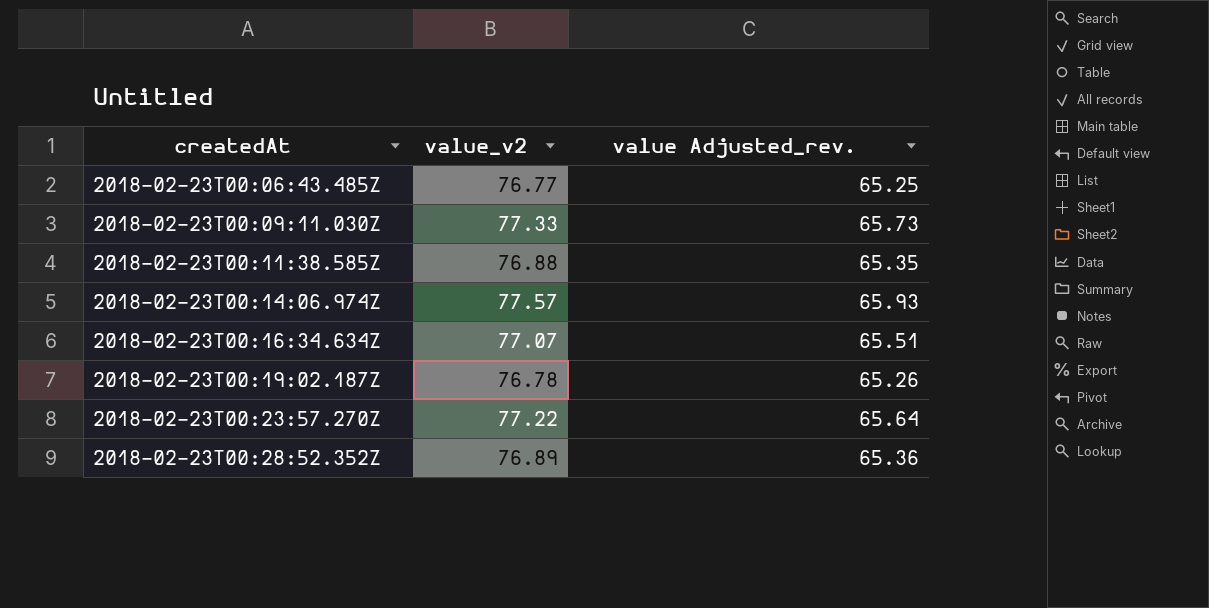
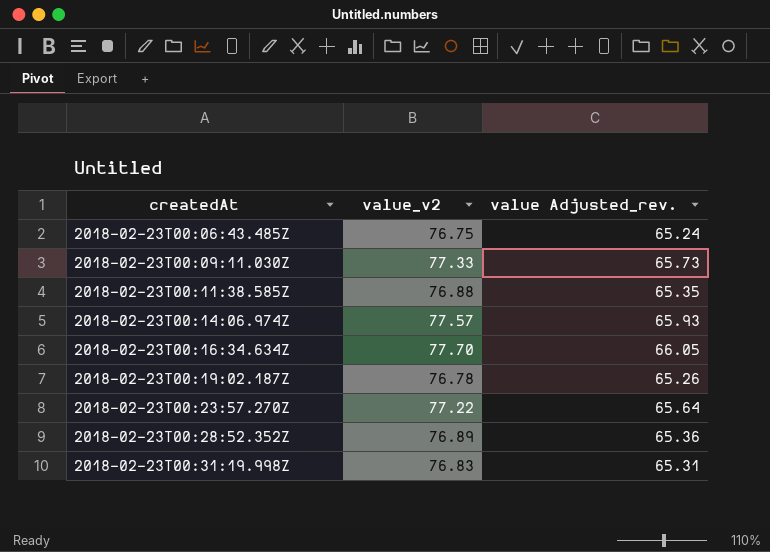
2018-02-23T00:06:43.485Z | value_v2: 76.77 -> 76.75
2018-02-23T00:06:43.485Z | value Adjusted_rev.: 65.25 -> 65.24
2018-02-23T00:16:34.634Z | value_v2: 77.07 -> 77.70
2018-02-23T00:16:34.634Z | value Adjusted_rev.: 65.51 -> 66.05
row 2018-02-23T00:31:19.998Z: none -> 76.83 | 65.31

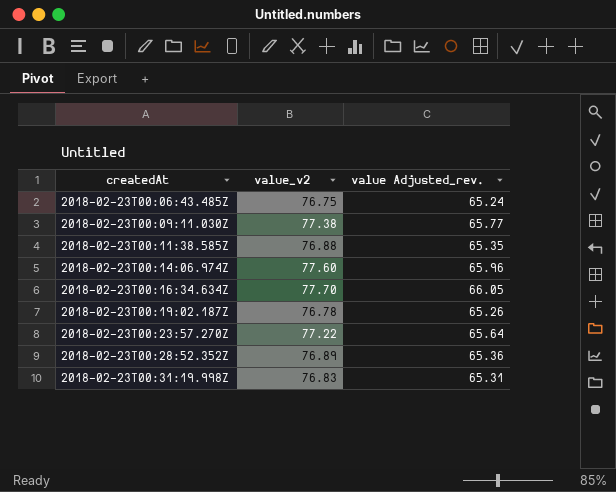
2018-02-23T00:09:11.030Z | value_v2: 77.33 -> 77.38
2018-02-23T00:09:11.030Z | value Adjusted_rev.: 65.73 -> 65.77
2018-02-23T00:14:06.974Z | value_v2: 77.57 -> 77.60
2018-02-23T00:14:06.974Z | value Adjusted_rev.: 65.93 -> 65.96

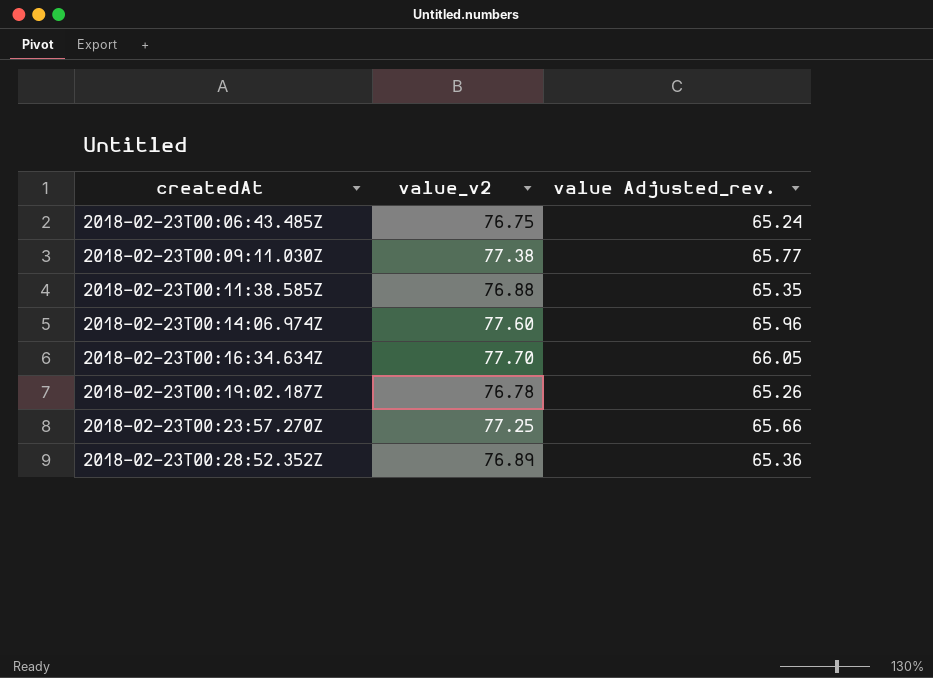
row 2018-02-23T00:31:19.998Z: 76.83 | 65.31 -> none
2018-02-23T00:23:57.270Z | value_v2: 77.22 -> 77.25
2018-02-23T00:23:57.270Z | value Adjusted_rev.: 65.64 -> 65.66

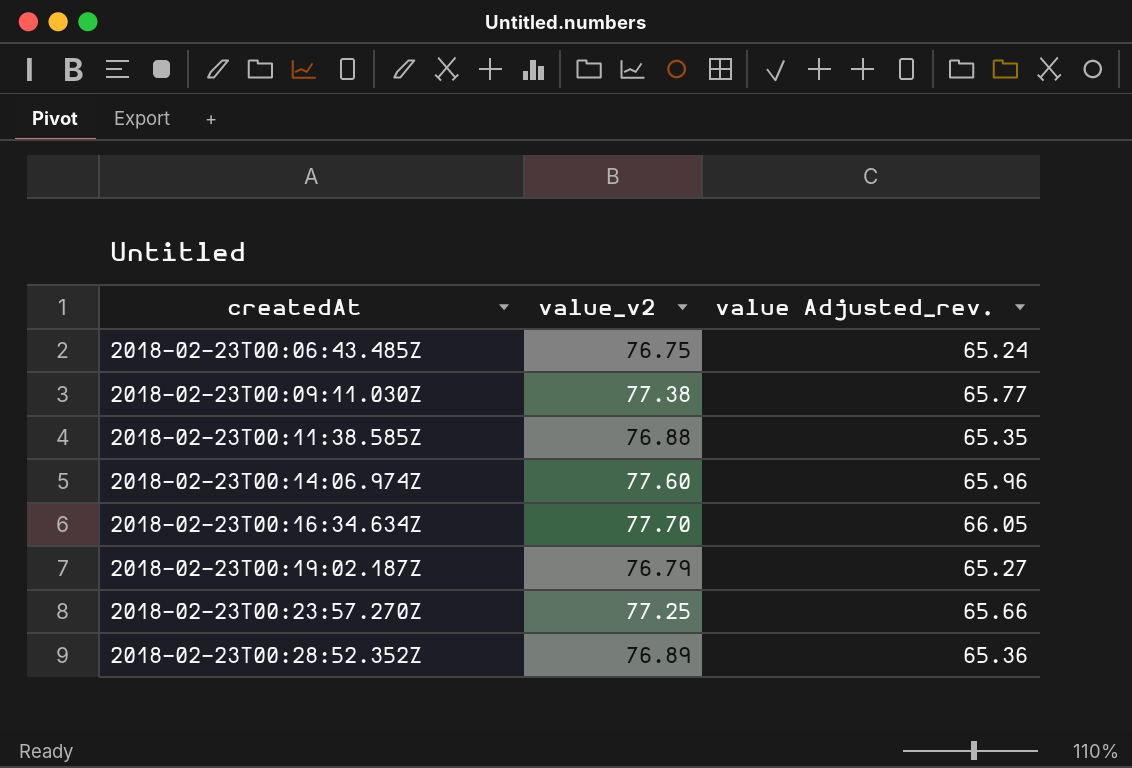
2018-02-23T00:19:02.187Z | value_v2: 76.78 -> 76.79
2018-02-23T00:19:02.187Z | value Adjusted_rev.: 65.26 -> 65.27

